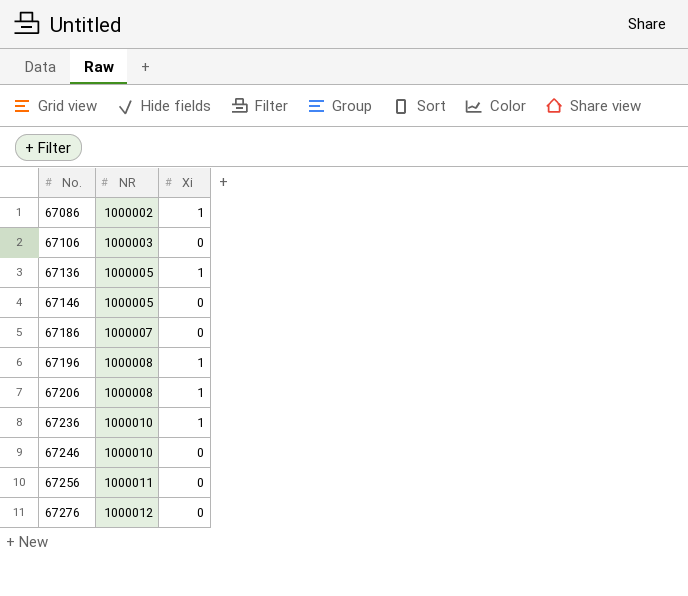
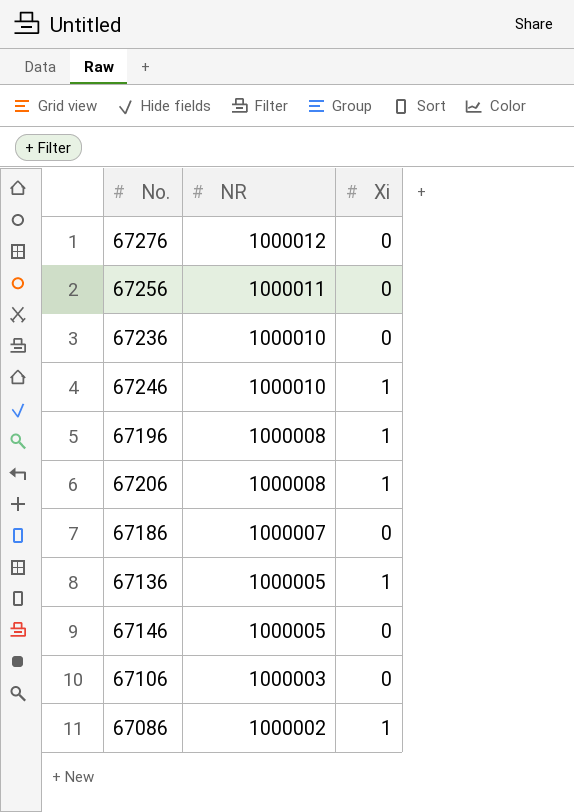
row order: No. ascending -> NR descending
67236 | Xi: 1 -> 0
67246 | Xi: 0 -> 1

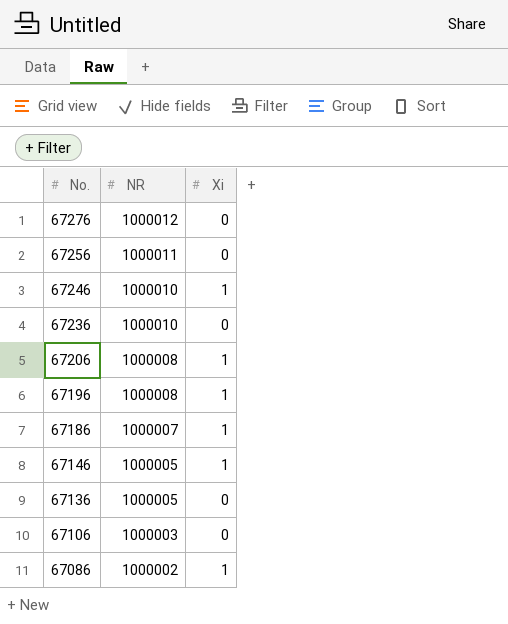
row order: NR descending -> No. descending
67186 | Xi: 0 -> 1
67146 | Xi: 0 -> 1
67136 | Xi: 1 -> 0

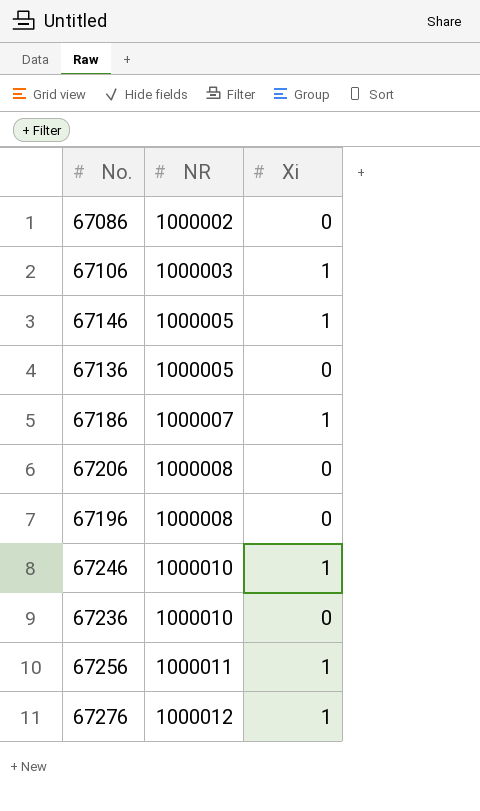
row order: No. descending -> NR ascending
67086 | Xi: 1 -> 0
67106 | Xi: 0 -> 1
67206 | Xi: 1 -> 0
67196 | Xi: 1 -> 0
67256 | Xi: 0 -> 1
67276 | Xi: 0 -> 1

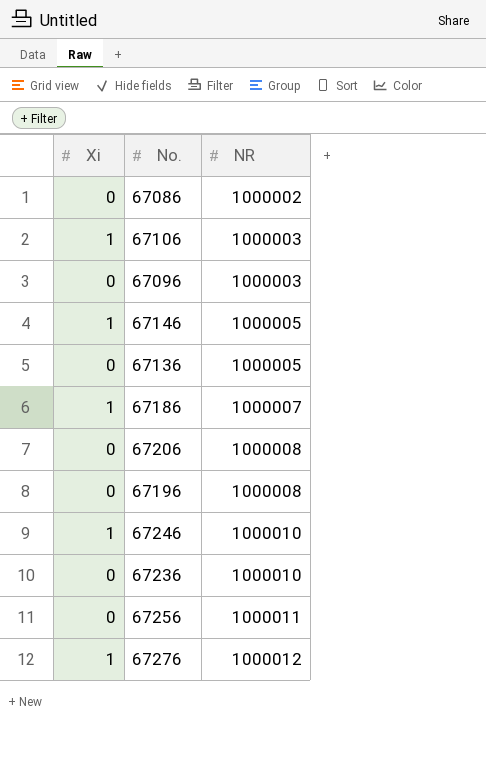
column Xi | position: 3 -> 1
row 67096: none -> 0 | 1000003
67256 | Xi: 1 -> 0

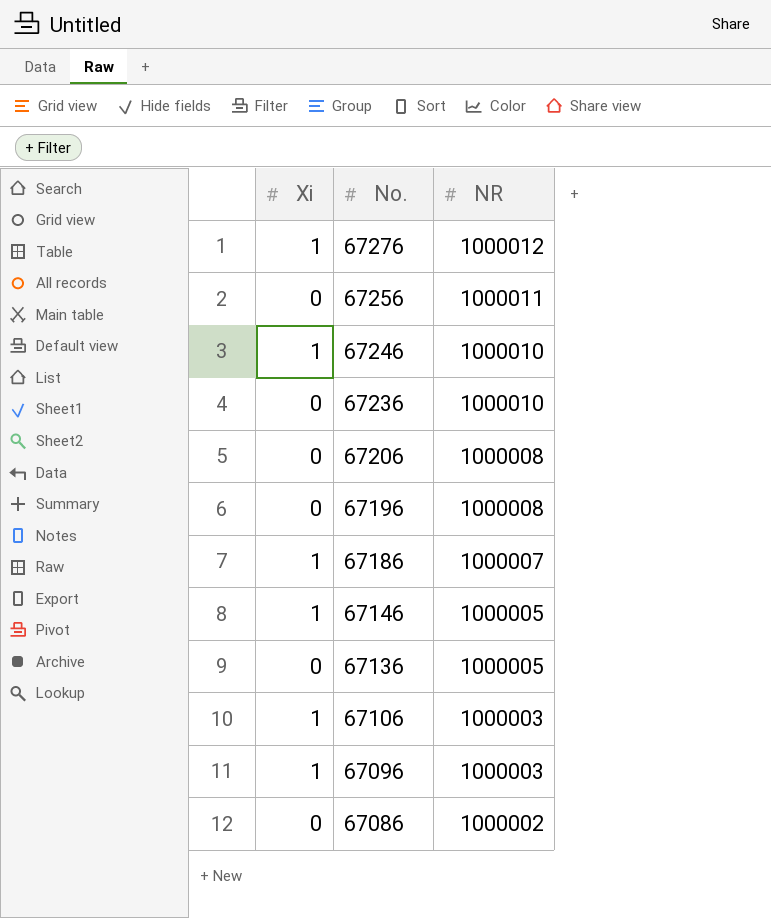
row order: NR ascending -> No. descending
67096 | Xi: 0 -> 1

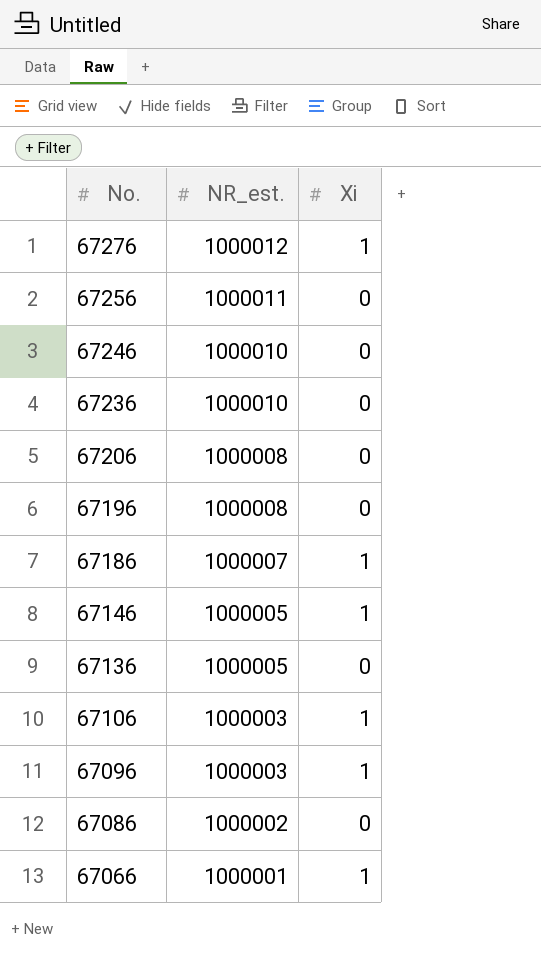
column name: NR -> NR_est.
column Xi | position: 1 -> 3
67246 | Xi: 1 -> 0
row 67066: none -> 1000001 | 1

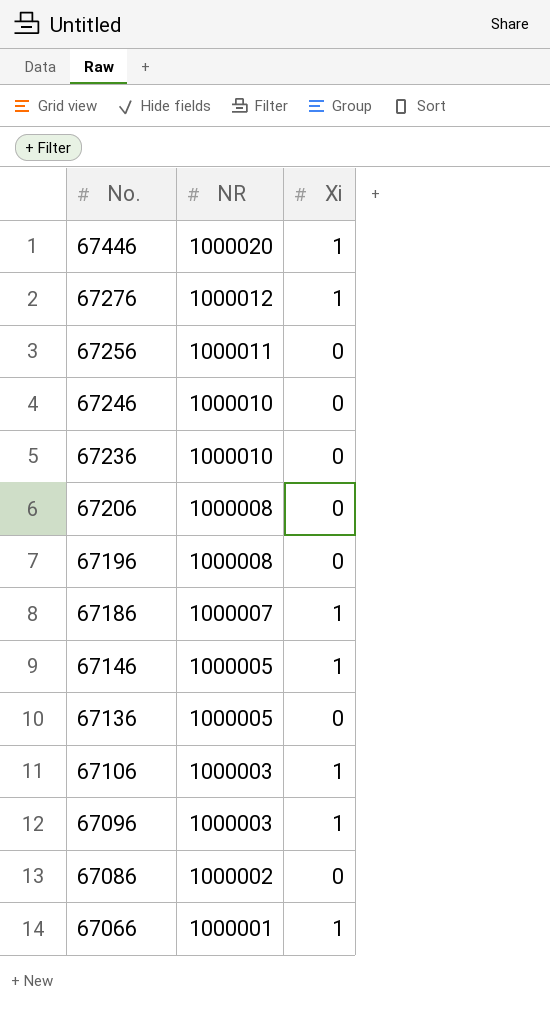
column name: NR_est. -> NR
row 67446: none -> 1000020 | 1

